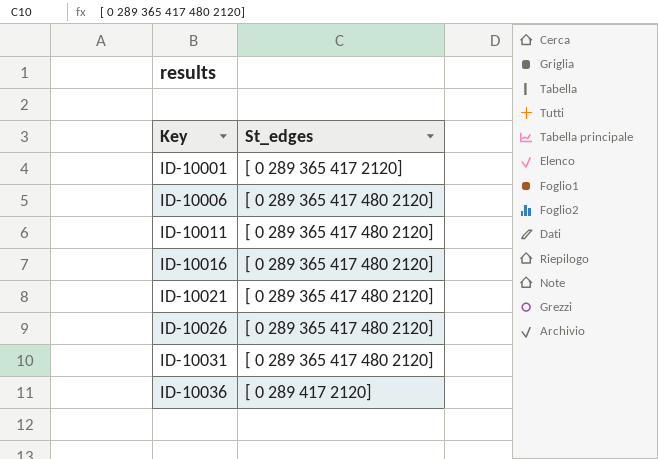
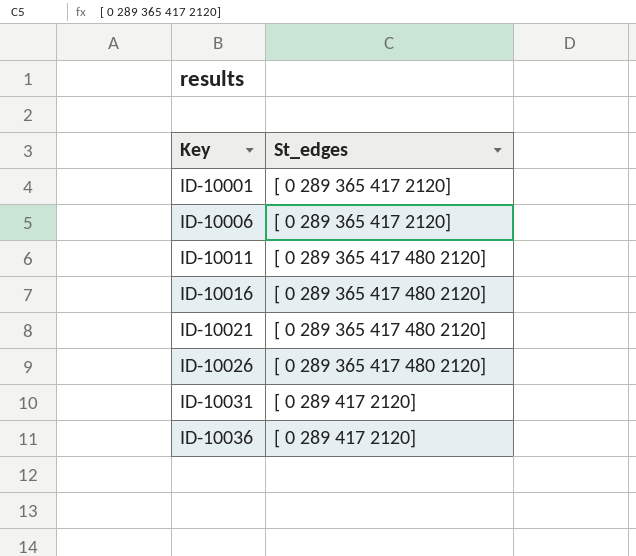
ID-10006 | St_edges: [ 0 289 365 417 480 2120] -> [ 0 289 365 417 2120]
ID-10031 | St_edges: [ 0 289 365 417 480 2120] -> [ 0 289 417 2120]

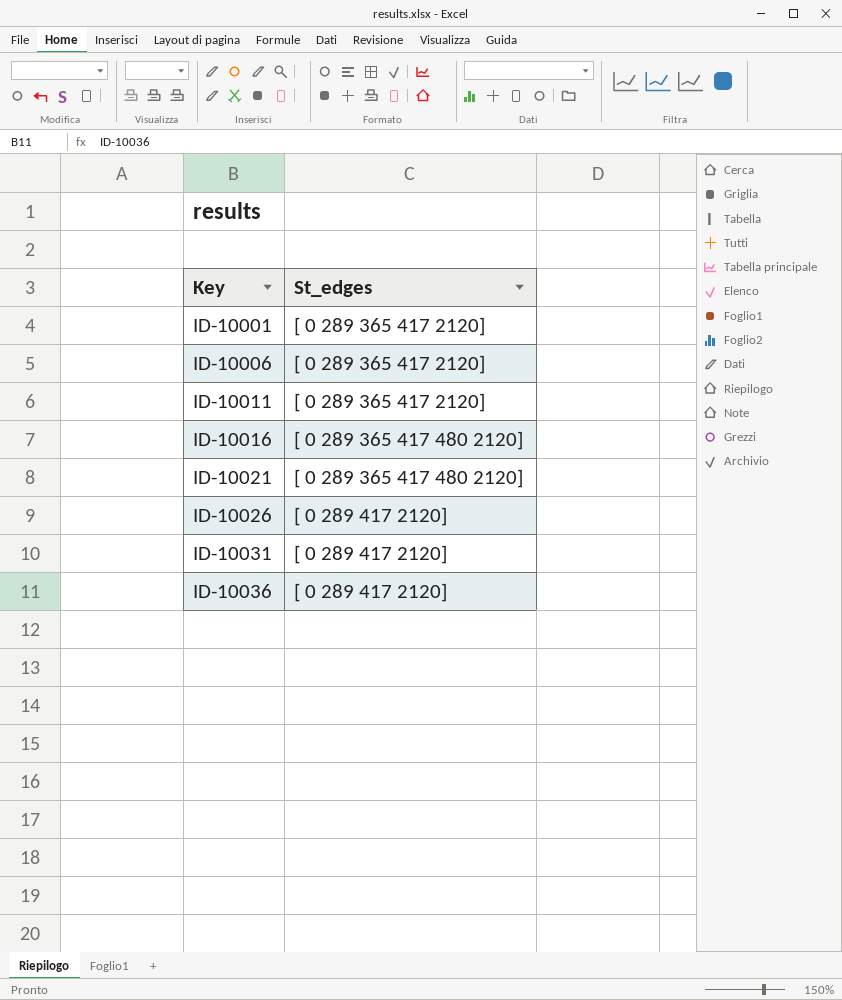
ID-10011 | St_edges: [ 0 289 365 417 480 2120] -> [ 0 289 365 417 2120]
ID-10026 | St_edges: [ 0 289 365 417 480 2120] -> [ 0 289 417 2120]

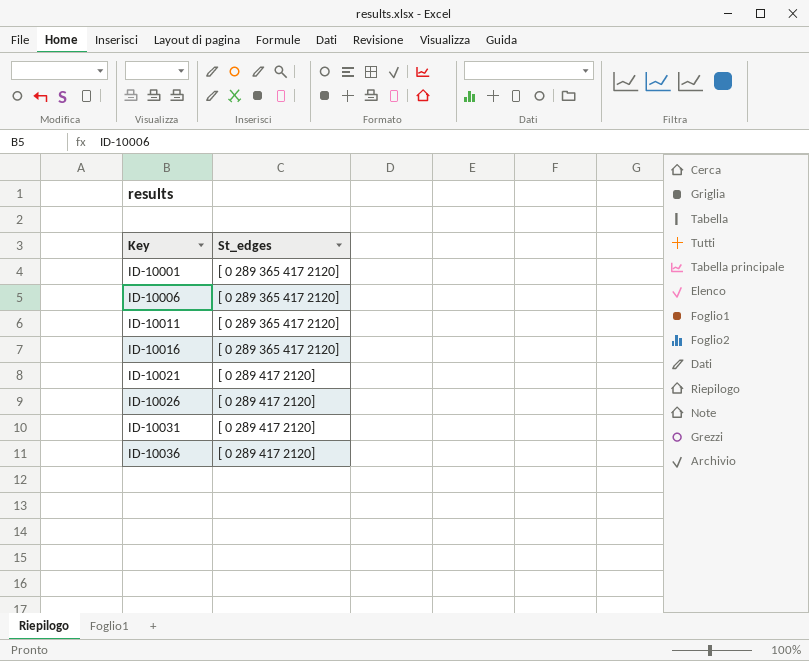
ID-10016 | St_edges: [ 0 289 365 417 480 2120] -> [ 0 289 365 417 2120]
ID-10021 | St_edges: [ 0 289 365 417 480 2120] -> [ 0 289 417 2120]

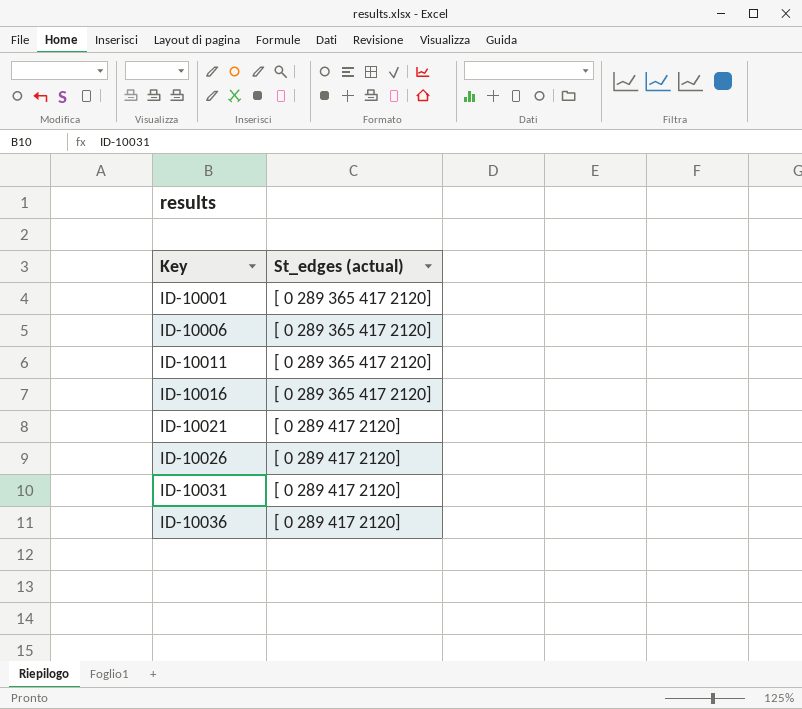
column name: St_edges -> St_edges (actual)

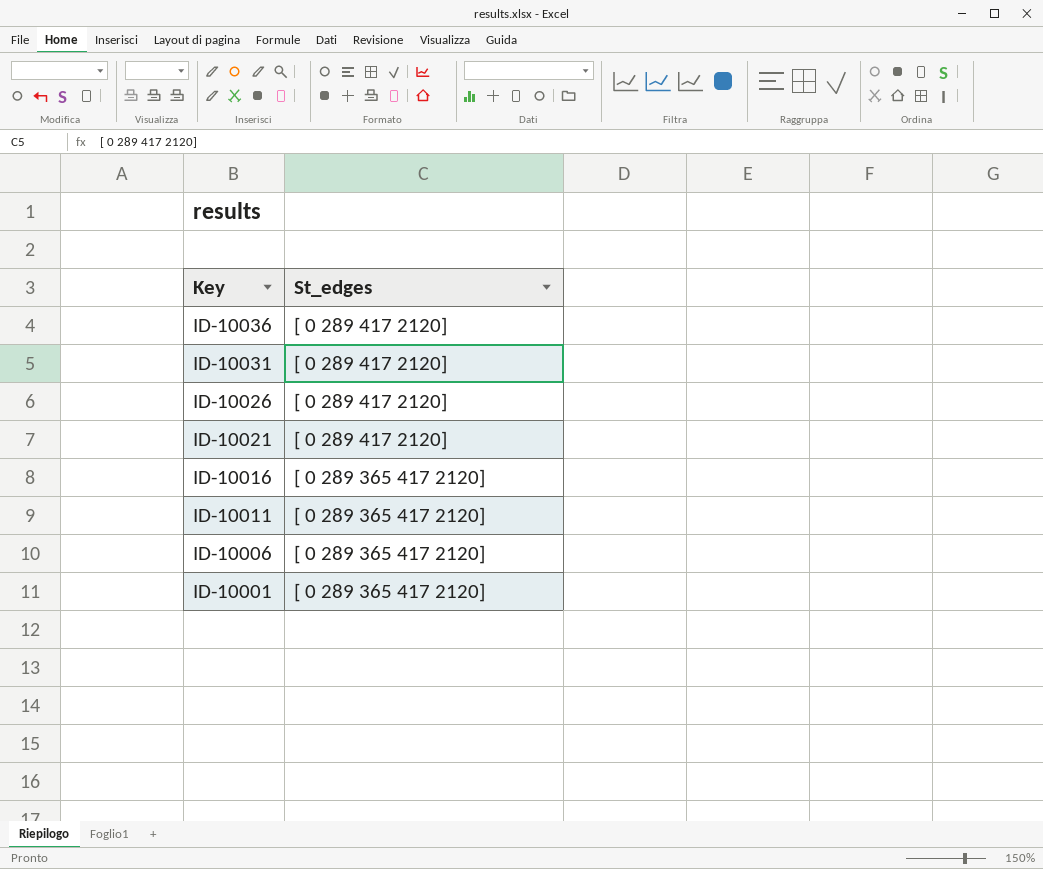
row order: Key ascending -> Key descending
column name: St_edges (actual) -> St_edges

